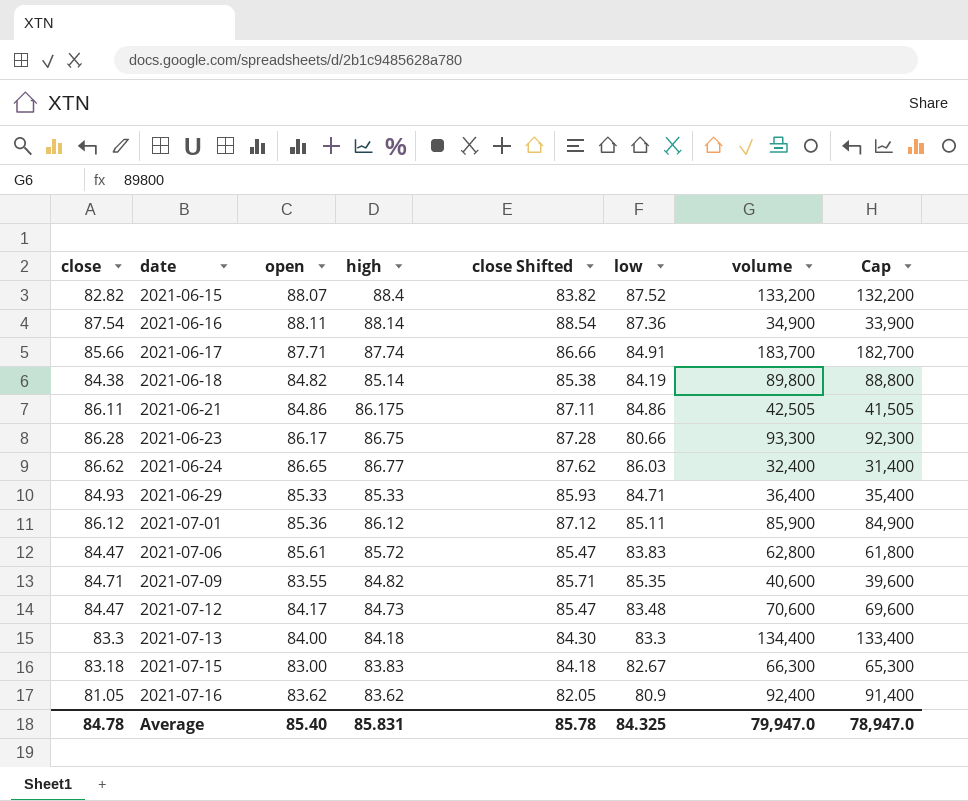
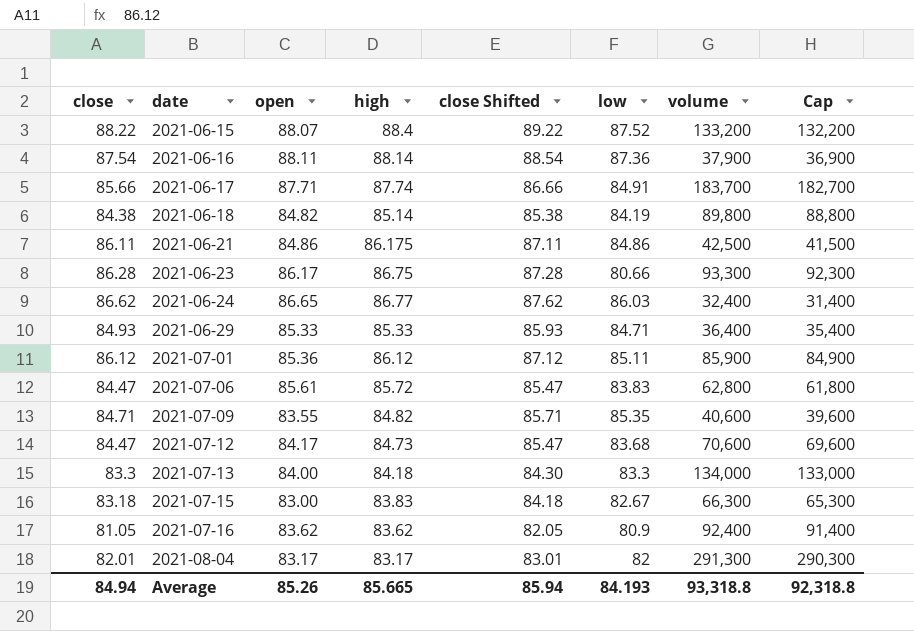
2021-06-15 | close: 82.82 -> 88.22
2021-06-15 | close Shifted: 83.82 -> 89.22
2021-06-16 | volume: 34,900 -> 37,900
2021-06-16 | Cap: 33,900 -> 36,900
2021-06-21 | volume: 42,505 -> 42,500
2021-06-21 | Cap: 41,505 -> 41,500
2021-07-12 | low: 83.48 -> 83.68
2021-07-13 | volume: 134,400 -> 134,000
2021-07-13 | Cap: 133,400 -> 133,000
row 2021-08-04: none -> 82.01 | 83.17 | 83.17 | 83.01 | 82 | 291,300 | 290,300
Average | close: 84.78 -> 84.94
Average | open: 85.40 -> 85.26
Average | high: 85.831 -> 85.665
Average | close Shifted: 85.78 -> 85.94
Average | low: 84.325 -> 84.193
Average | volume: 79,947.0 -> 93,318.8
Average | Cap: 78,947.0 -> 92,318.8

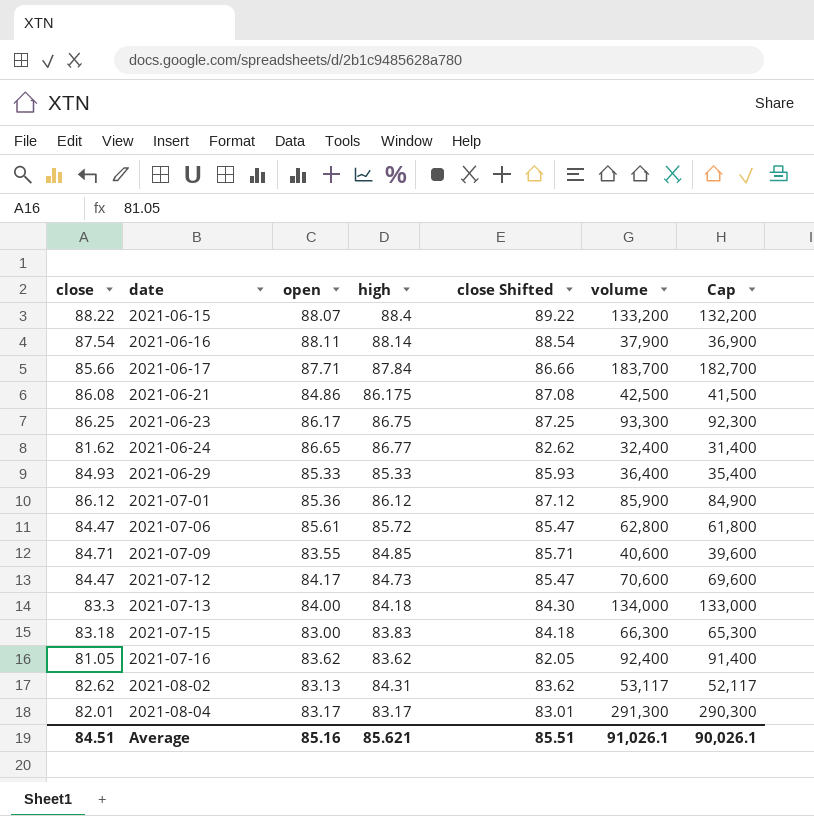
column low | position: 6 -> none
row 2021-06-18: 84.38 | 84.82 | 85.14 | 85.38 | 84.19 | 89,800 | 88,800 -> none
2021-06-17 | high: 87.74 -> 87.84
2021-06-21 | close: 86.11 -> 86.08
2021-06-21 | close Shifted: 87.11 -> 87.08
2021-06-23 | close: 86.28 -> 86.25
2021-06-23 | close Shifted: 87.28 -> 87.25
2021-06-24 | close: 86.62 -> 81.62
2021-06-24 | close Shifted: 87.62 -> 82.62
2021-07-09 | high: 84.82 -> 84.85
row 2021-08-02: none -> 82.62 | 83.13 | 84.31 | 83.62 | 53,117 | 52,117
Average | close: 84.94 -> 84.51
Average | open: 85.26 -> 85.16
Average | high: 85.665 -> 85.621
Average | close Shifted: 85.94 -> 85.51
Average | volume: 93,318.8 -> 91,026.1
Average | Cap: 92,318.8 -> 90,026.1

